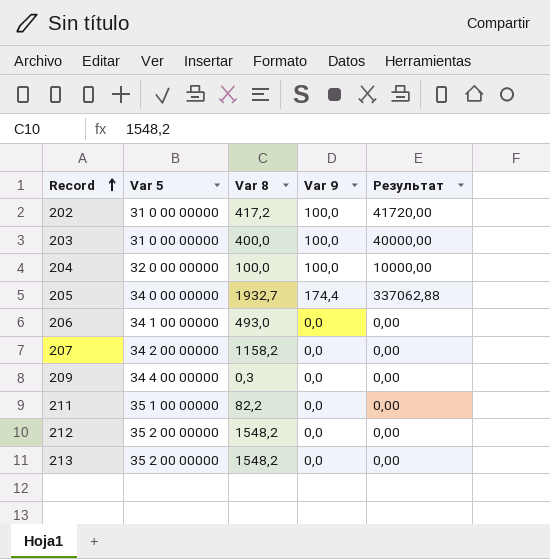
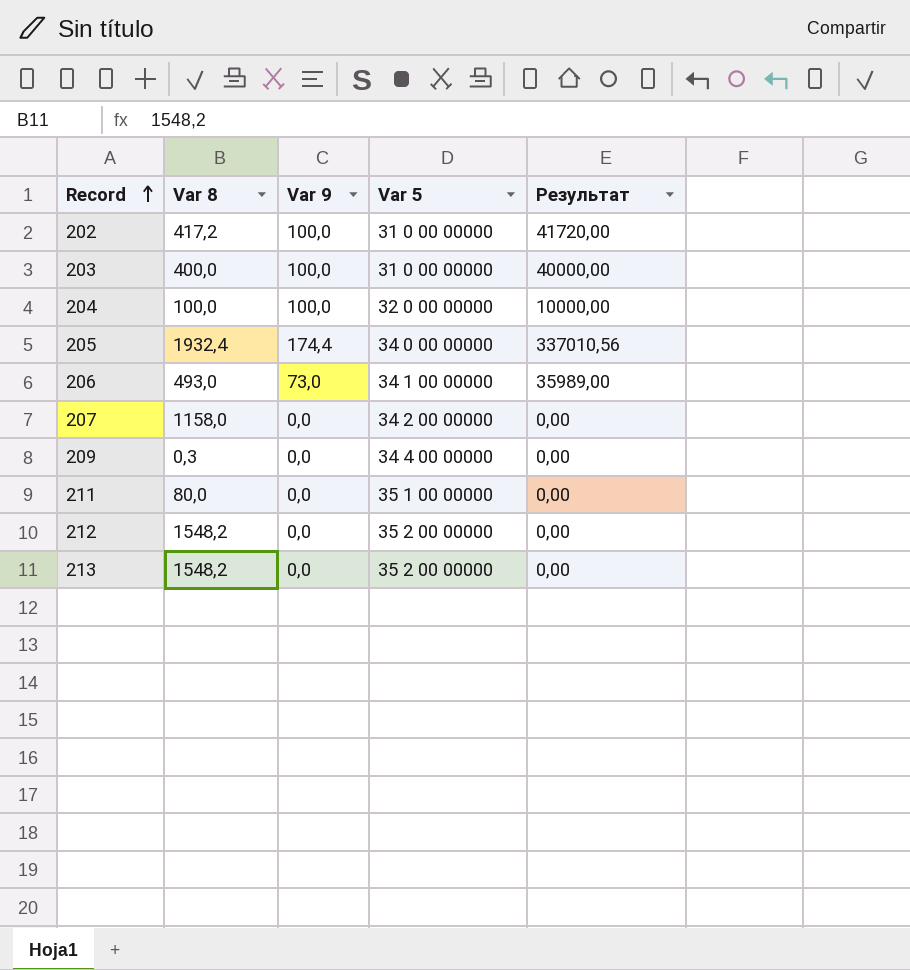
column Var 5 | position: 2 -> 4
205 | Var 8: 1932,7 -> 1932,4
205 | Результат: 337062,88 -> 337010,56
206 | Var 9: 0,0 -> 73,0
206 | Результат: 0,00 -> 35989,00
207 | Var 8: 1158,2 -> 1158,0
211 | Var 8: 82,2 -> 80,0

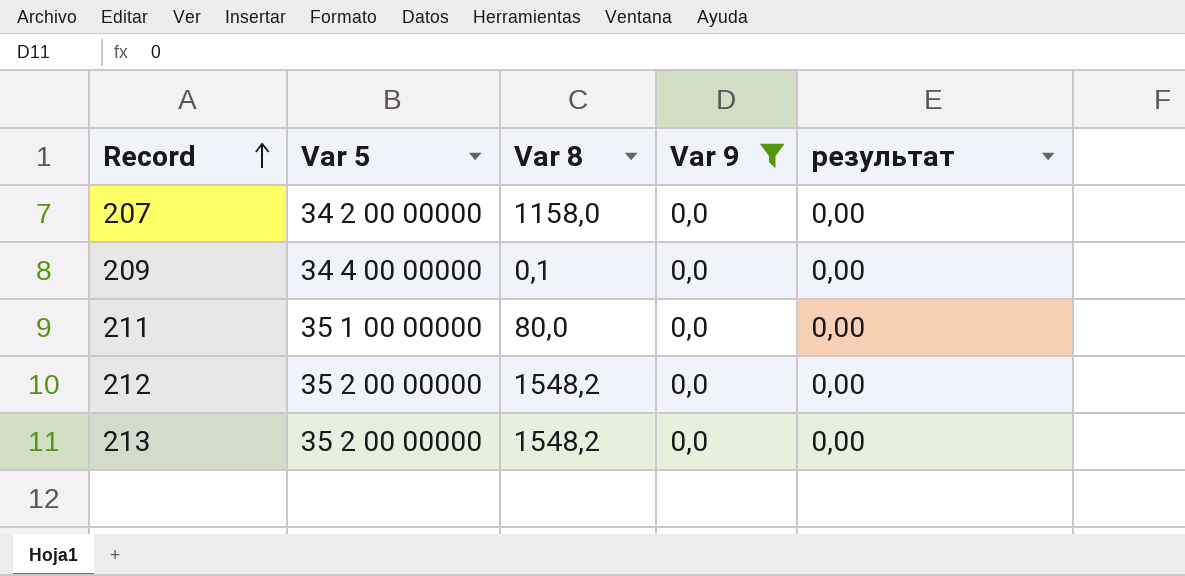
filter: none -> Var 9 = 0,0
column Var 5 | position: 4 -> 2
column name: Результат -> результат
209 | Var 8: 0,3 -> 0,1

